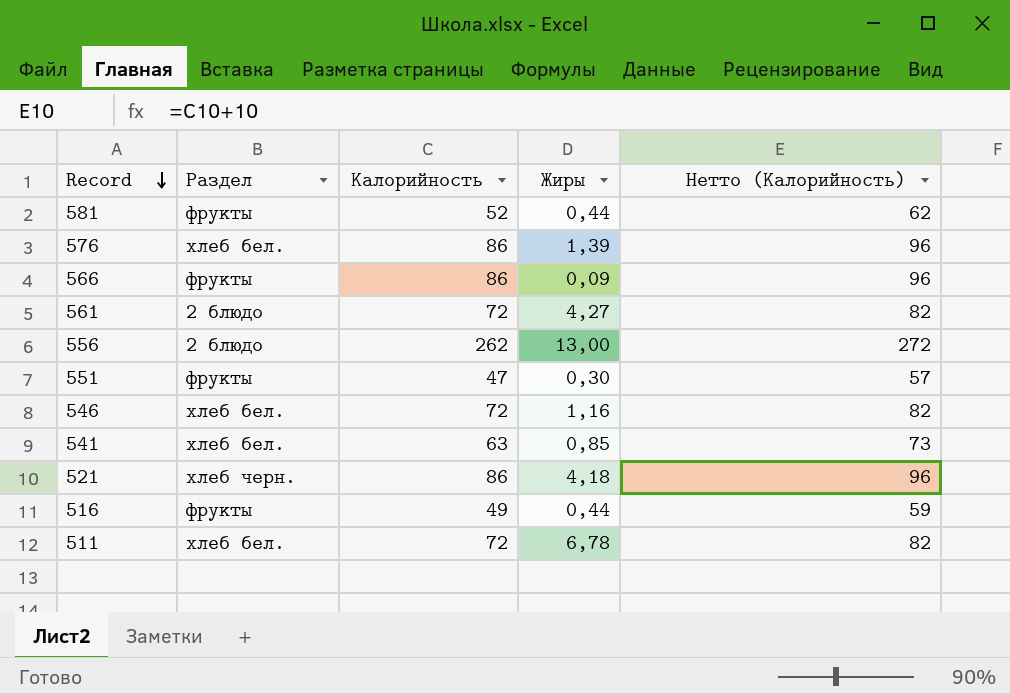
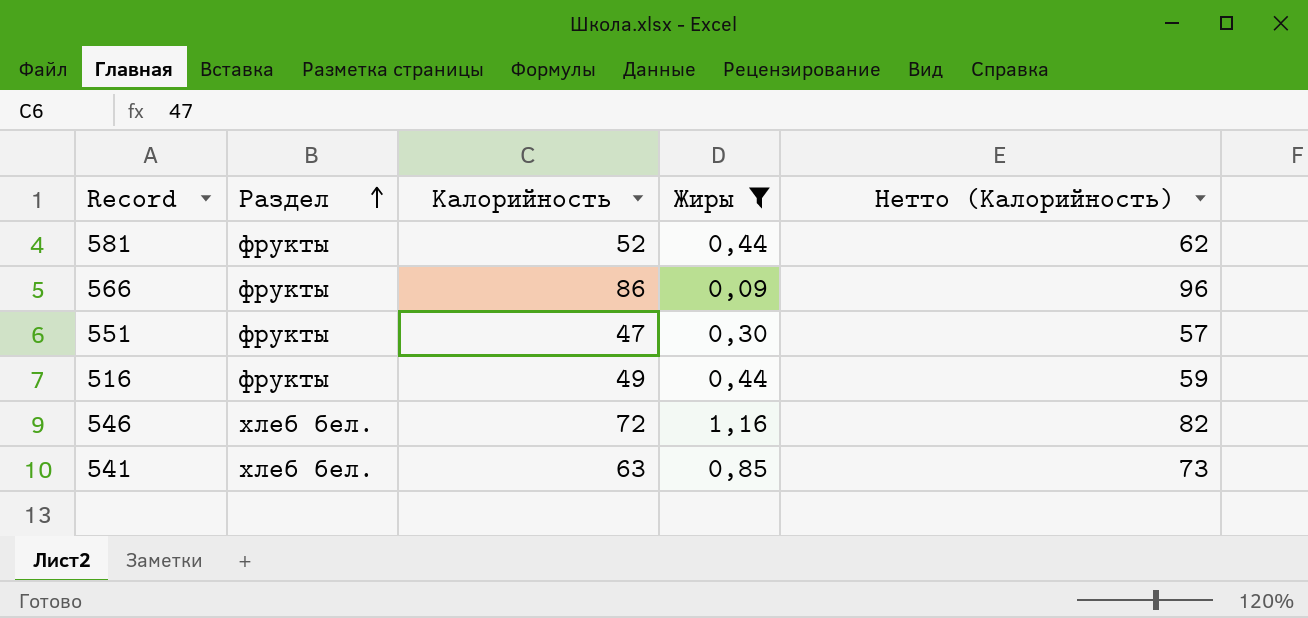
filter: none -> Жиры <= 1,16
row order: Record descending -> Раздел ascending

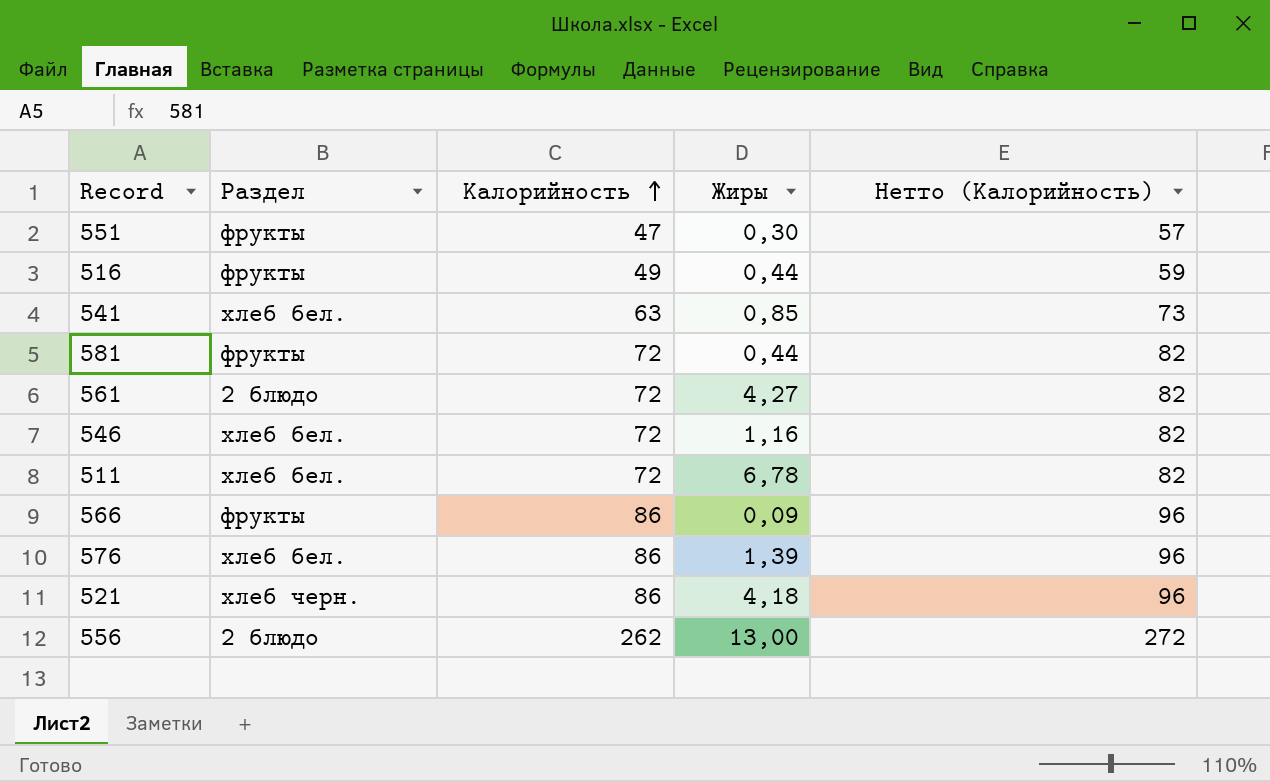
filter: Жиры <= 1,16 -> none
row order: Раздел ascending -> Калорийность ascending
581 | Калорийность: 52 -> 72
581 | Нетто (Калорийность): 62 -> 82

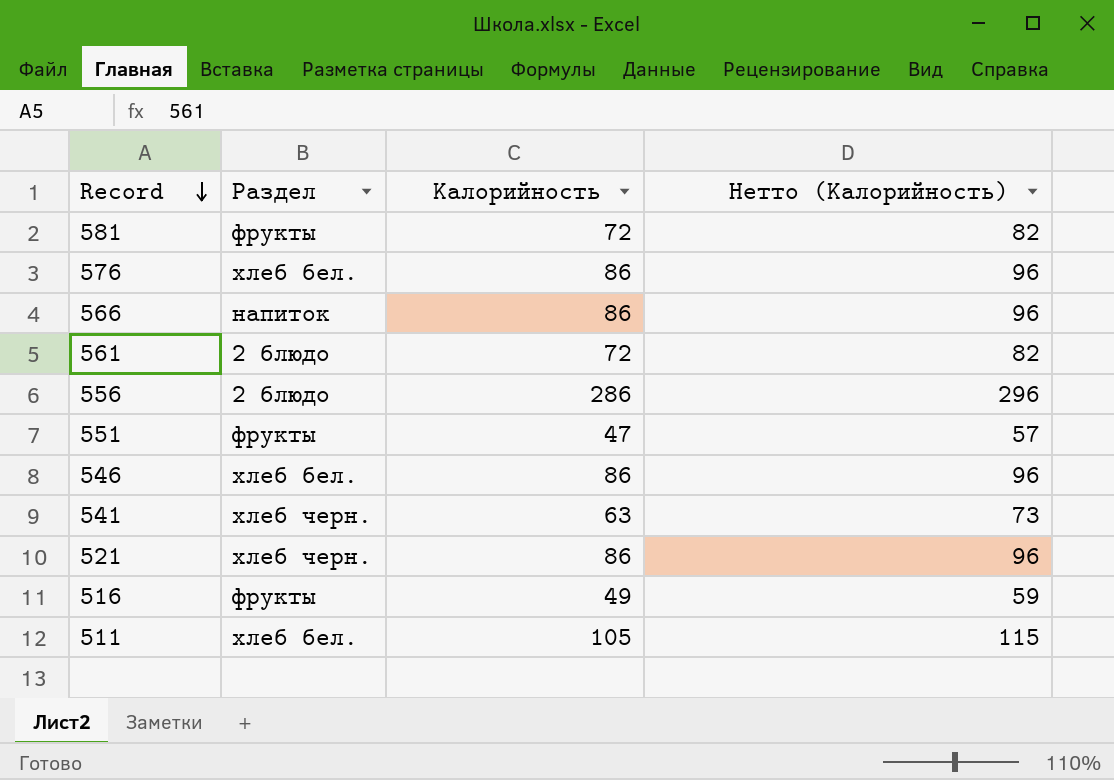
row order: Калорийность ascending -> Record descending
column Жиры | position: 4 -> none
566 | Раздел: фрукты -> напиток
556 | Калорийность: 262 -> 286
556 | Нетто (Калорийность): 272 -> 296
546 | Калорийность: 72 -> 86
546 | Нетто (Калорийность): 82 -> 96
541 | Раздел: хлеб бел. -> хлеб черн.
511 | Калорийность: 72 -> 105
511 | Нетто (Калорийность): 82 -> 115

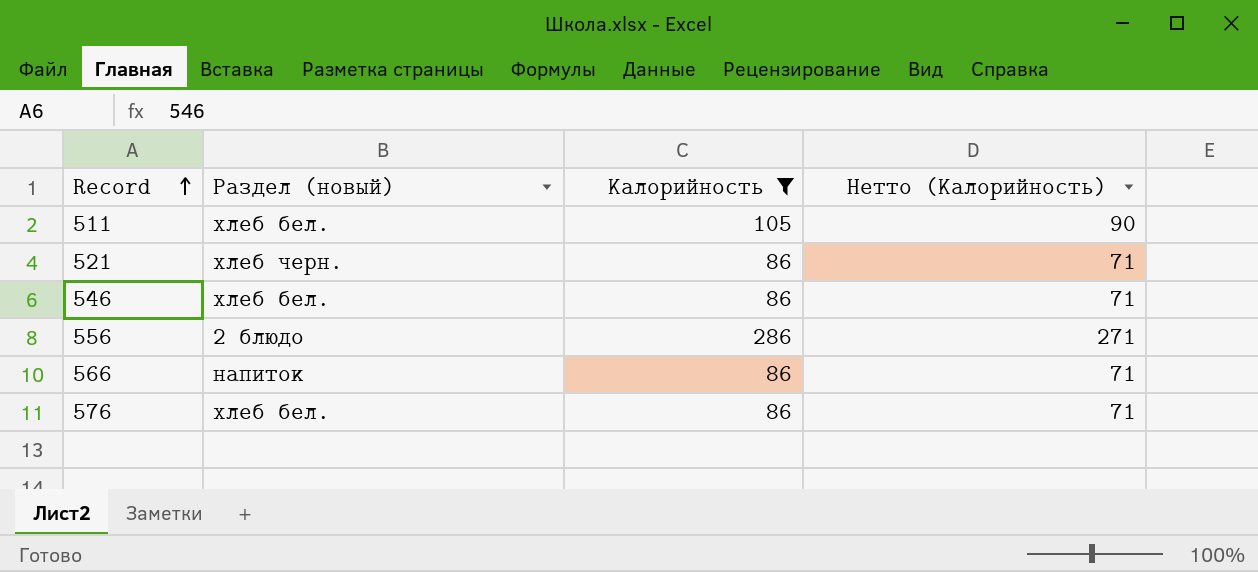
filter: none -> Калорийность >= 86
row order: Record descending -> Record ascending
column name: Раздел -> Раздел (новый)
column Нетто (Калорийность) | formula: [Калорийность] + 10 -> [Калорийность] - 15

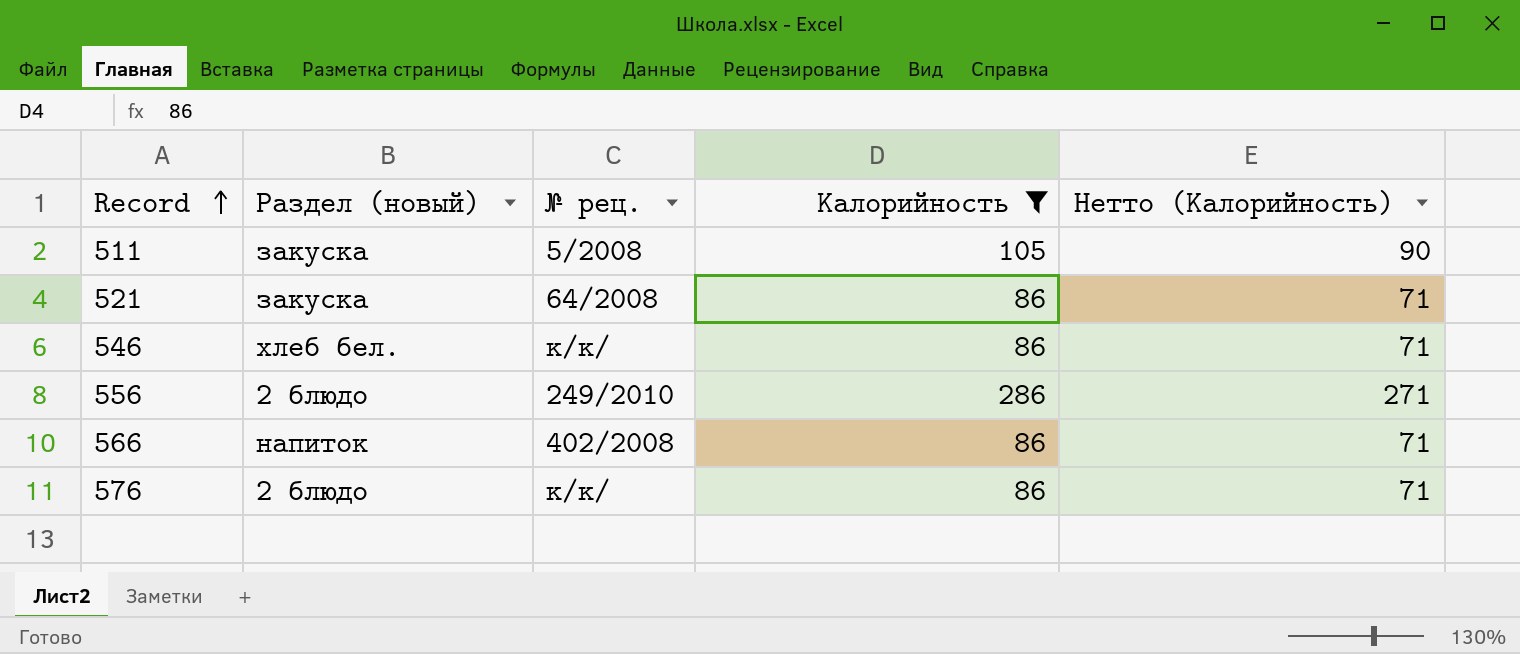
column № рец. | position: none -> 3
511 | Раздел (новый): хлеб бел. -> закуска
521 | Раздел (новый): хлеб черн. -> закуска
576 | Раздел (новый): хлеб бел. -> 2 блюдо

